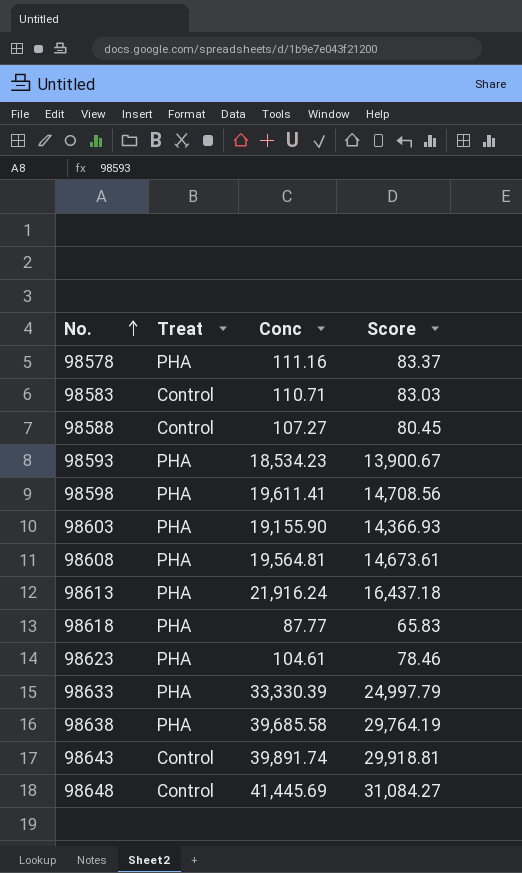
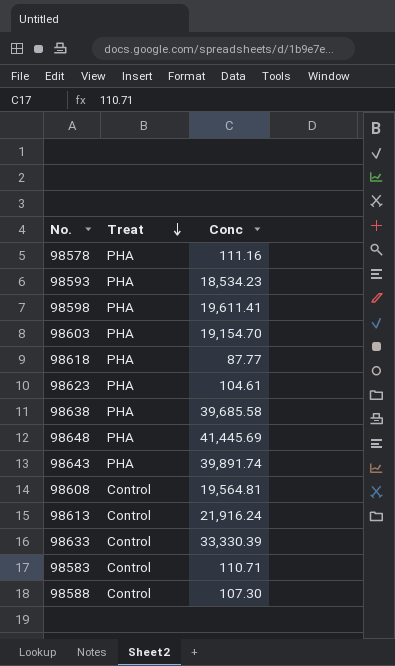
row order: No. ascending -> Treat descending
column Score | formula: [Conc] * 0.75 -> none
98603 | Conc: 19,155.90 -> 19,154.70
98648 | Treat: Control -> PHA
98643 | Treat: Control -> PHA
98608 | Treat: PHA -> Control
98613 | Treat: PHA -> Control
98633 | Treat: PHA -> Control
98588 | Conc: 107.27 -> 107.30

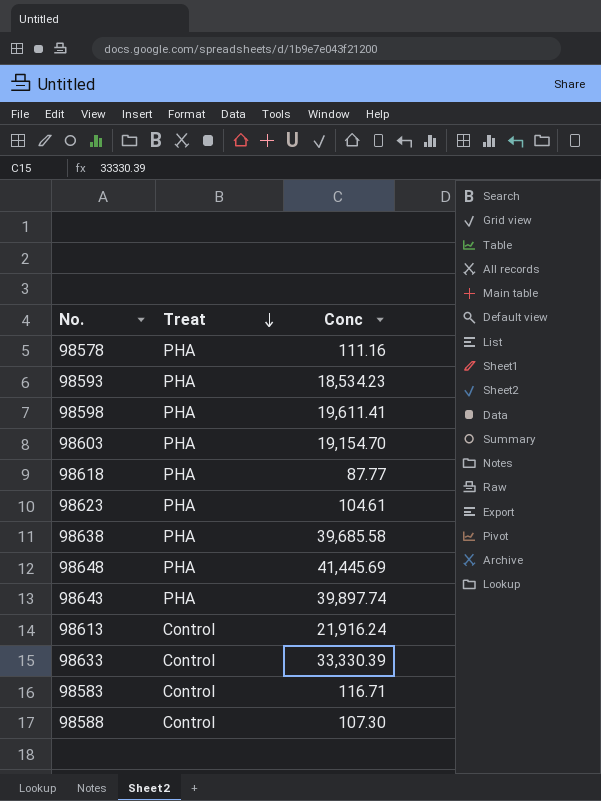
row 98608: Control | 19,564.81 -> none
98643 | Conc: 39,891.74 -> 39,897.74
98583 | Conc: 110.71 -> 116.71

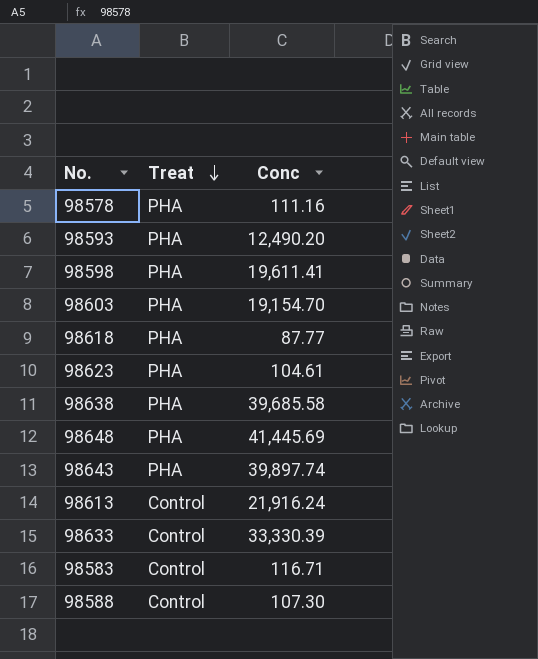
98593 | Conc: 18,534.23 -> 12,490.20

